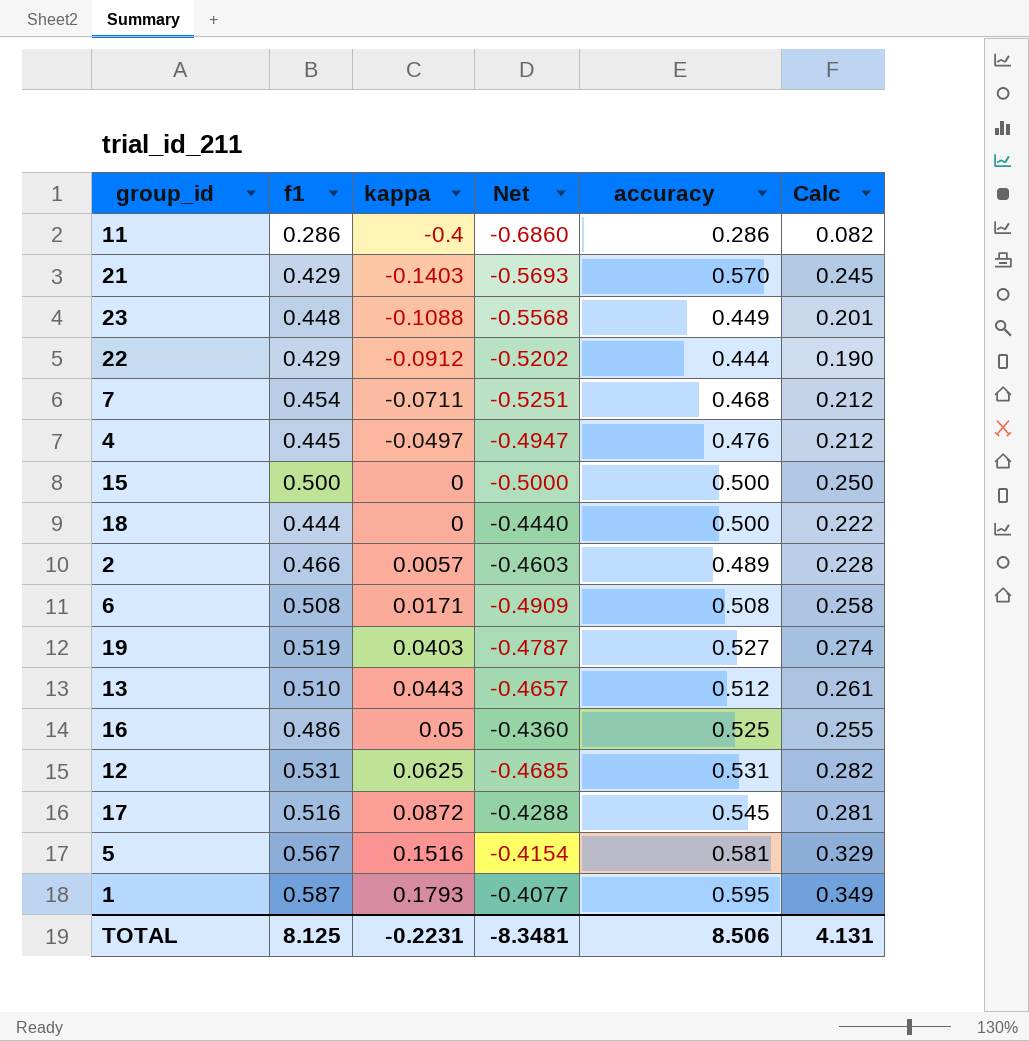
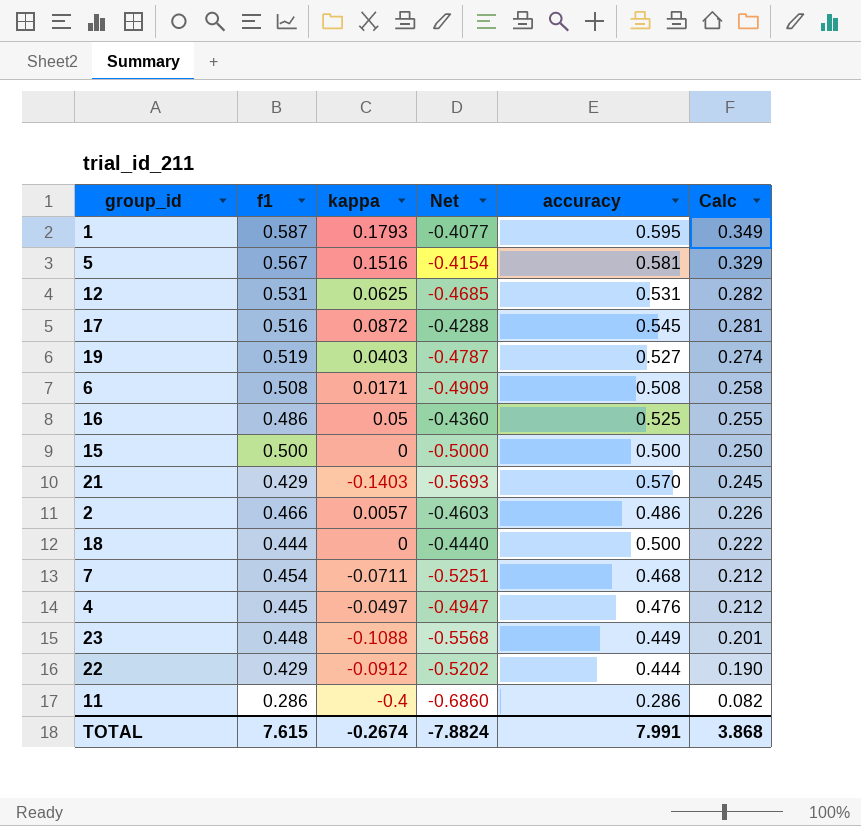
row order: kappa ascending -> Calc descending
row 13: 0.510 | 0.0443 | -0.4657 | 0.512 | 0.261 -> none
2 | accuracy: 0.489 -> 0.486
2 | Calc: 0.228 -> 0.226
TOTAL | f1: 8.125 -> 7.615
TOTAL | kappa: -0.2231 -> -0.2674
TOTAL | Net: -8.3481 -> -7.8824
TOTAL | accuracy: 8.506 -> 7.991
TOTAL | Calc: 4.131 -> 3.868

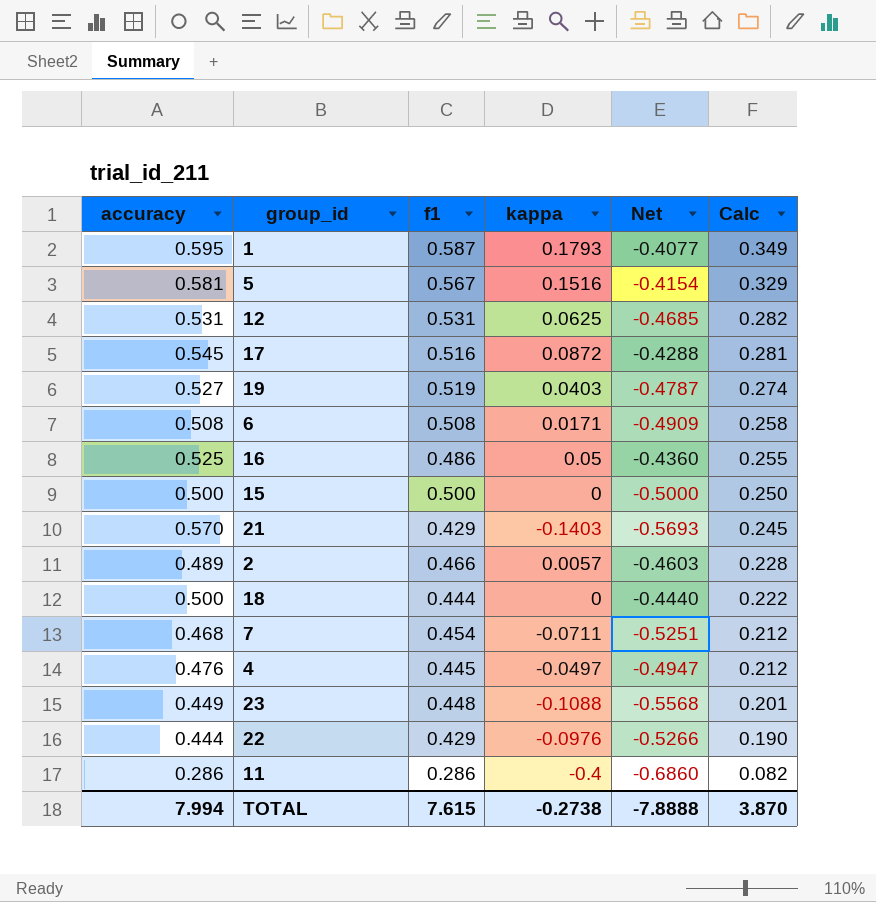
column accuracy | position: 5 -> 1
2 | accuracy: 0.486 -> 0.489
2 | Calc: 0.226 -> 0.228
22 | kappa: -0.0912 -> -0.0976
22 | Net: -0.5202 -> -0.5266
TOTAL | accuracy: 7.991 -> 7.994
TOTAL | kappa: -0.2674 -> -0.2738
TOTAL | Net: -7.8824 -> -7.8888
TOTAL | Calc: 3.868 -> 3.870

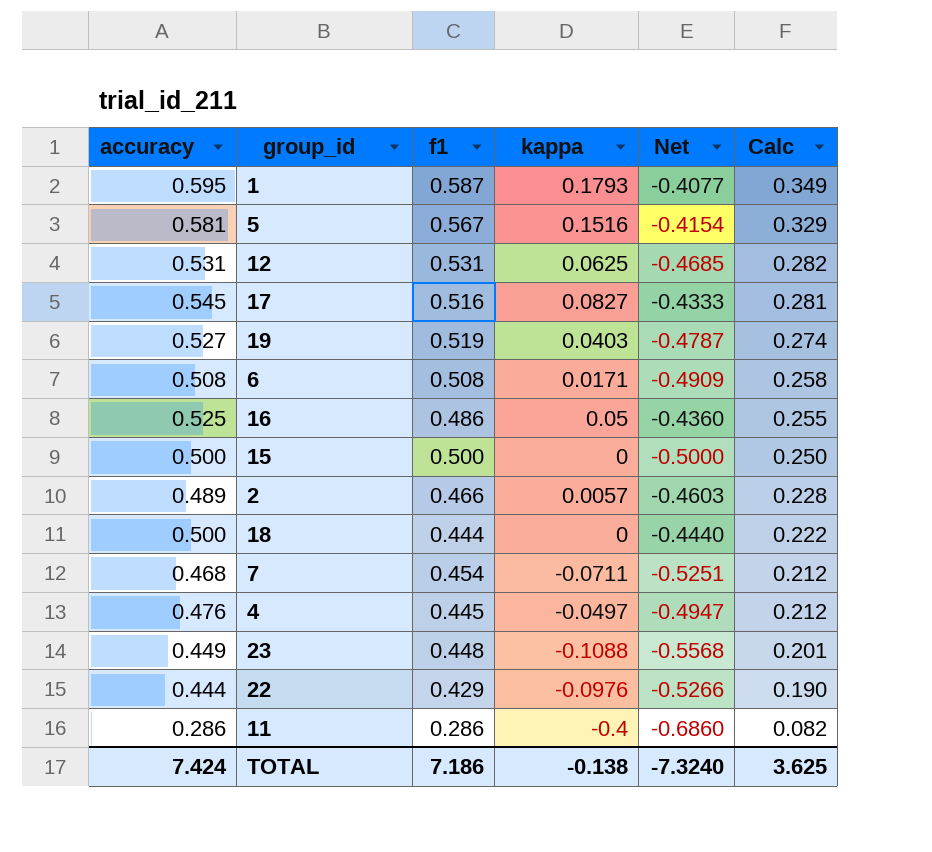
row 21: 0.570 | 0.429 | -0.1403 | -0.5693 | 0.245 -> none
17 | kappa: 0.0872 -> 0.0827
17 | Net: -0.4288 -> -0.4333
TOTAL | accuracy: 7.994 -> 7.424
TOTAL | f1: 7.615 -> 7.186
TOTAL | kappa: -0.2738 -> -0.138
TOTAL | Net: -7.8888 -> -7.3240
TOTAL | Calc: 3.870 -> 3.625

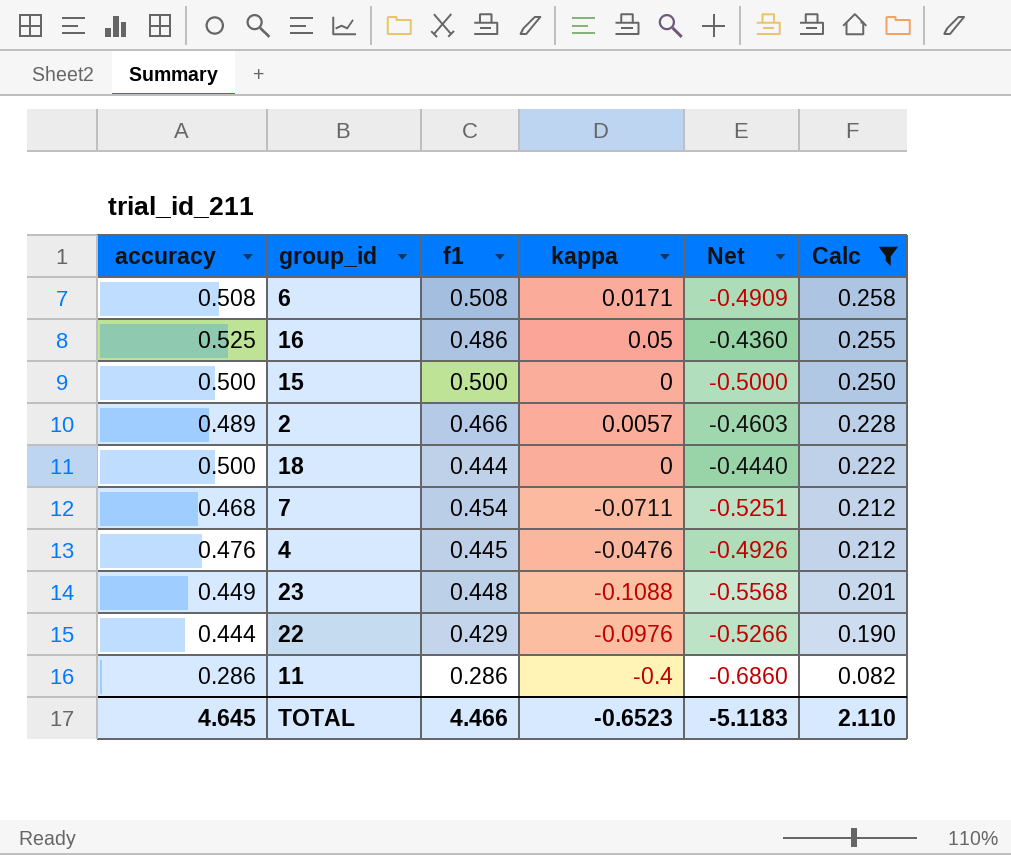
filter: none -> Calc <= 0.258
4 | kappa: -0.0497 -> -0.0476
4 | Net: -0.4947 -> -0.4926
TOTAL | accuracy: 7.424 -> 4.645
TOTAL | f1: 7.186 -> 4.466
TOTAL | kappa: -0.138 -> -0.6523
TOTAL | Net: -7.3240 -> -5.1183
TOTAL | Calc: 3.625 -> 2.110

